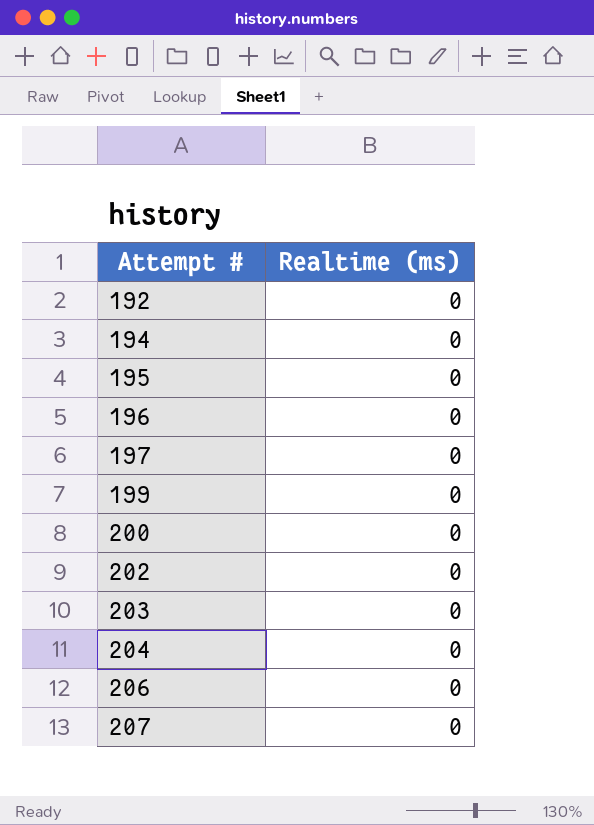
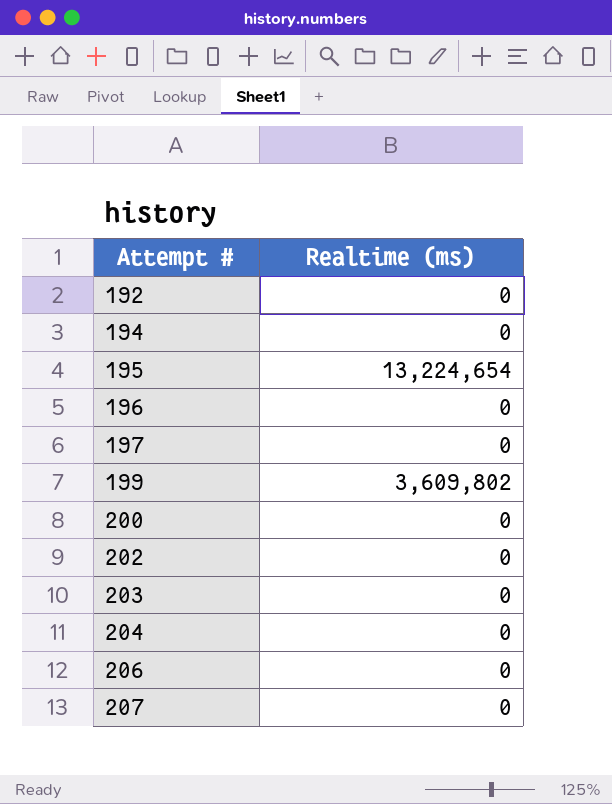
195 | Realtime (ms): 0 -> 13,224,654
199 | Realtime (ms): 0 -> 3,609,802

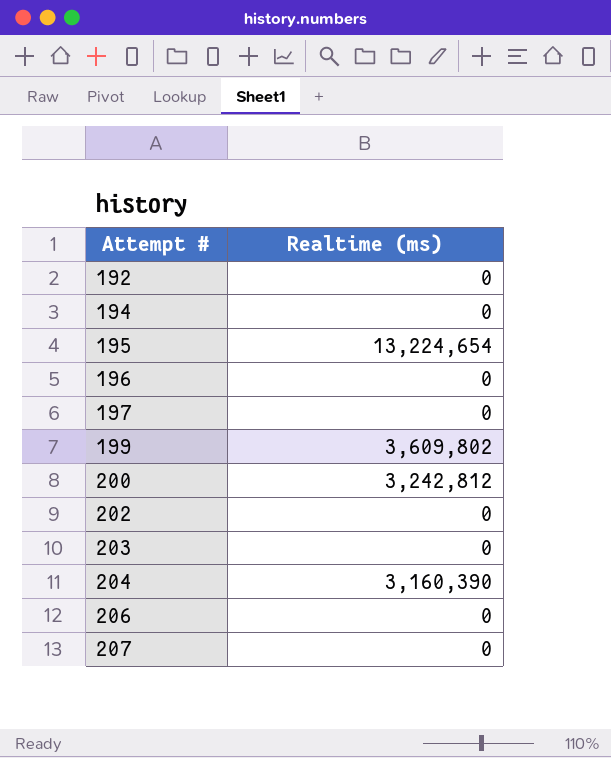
200 | Realtime (ms): 0 -> 3,242,812
204 | Realtime (ms): 0 -> 3,160,390

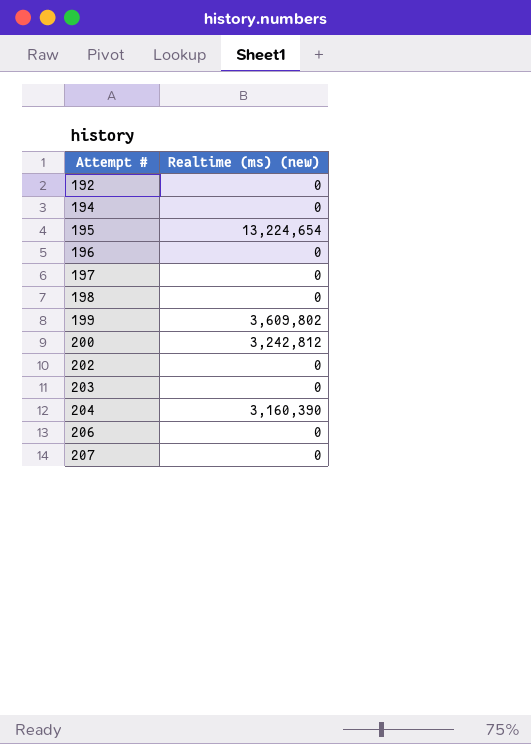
column name: Realtime (ms) -> Realtime (ms) (new)
row 198: none -> 0

